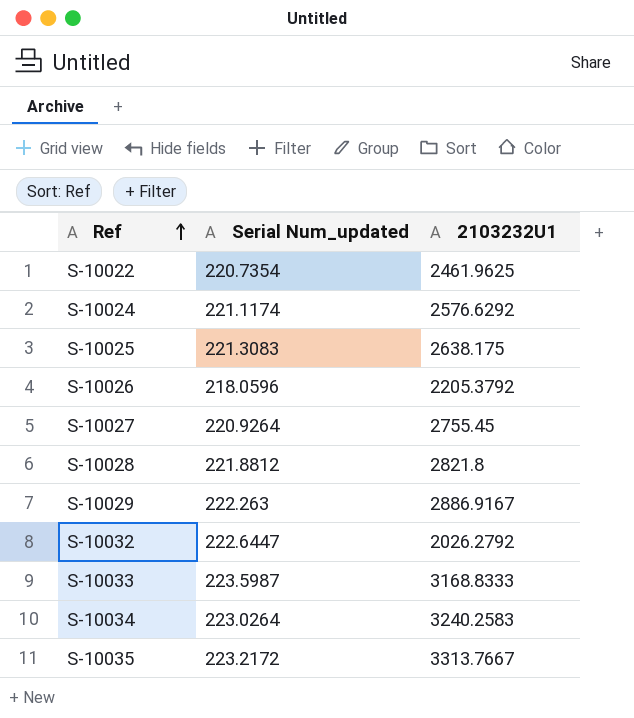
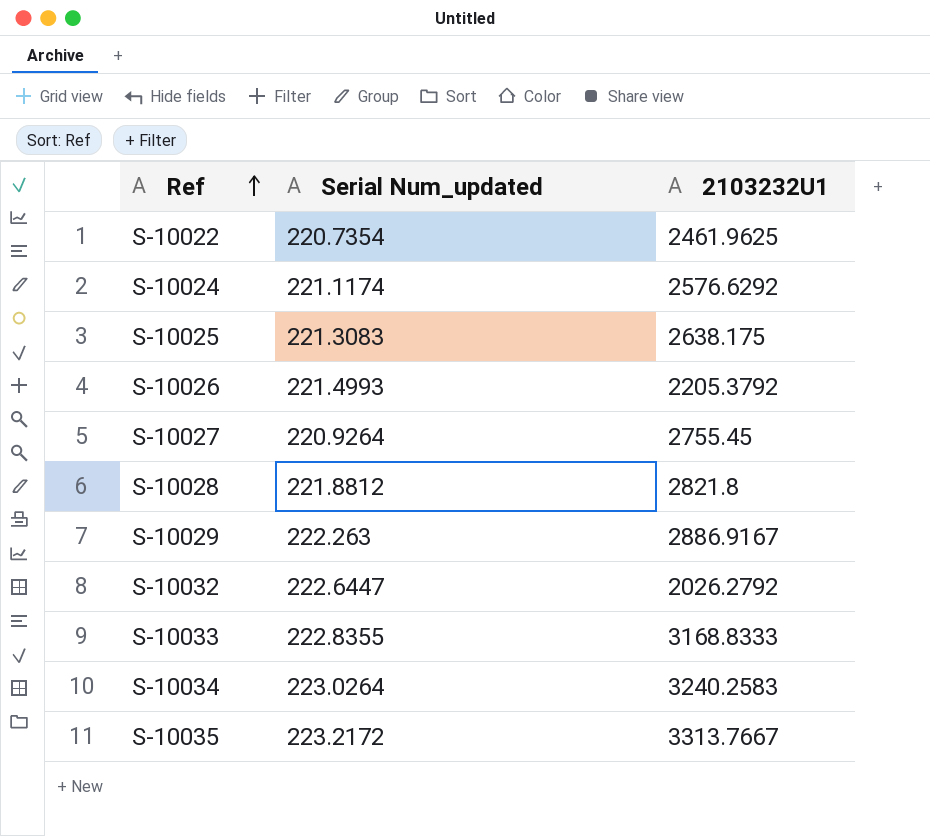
S-10026 | Serial Num_updated: 218.0596 -> 221.4993
S-10033 | Serial Num_updated: 223.5987 -> 222.8355

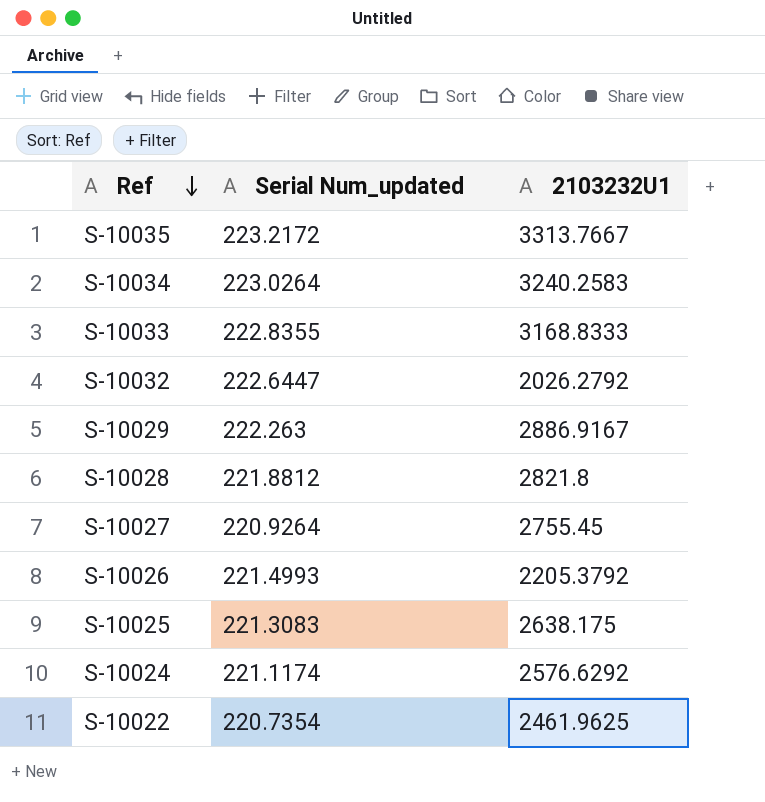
row order: Ref ascending -> Ref descending

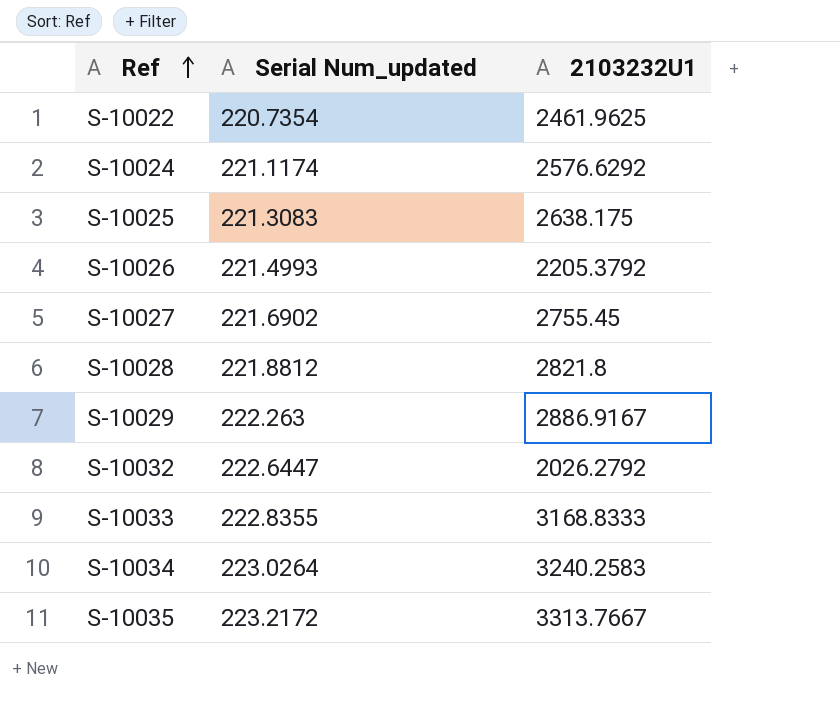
row order: Ref descending -> Ref ascending
S-10027 | Serial Num_updated: 220.9264 -> 221.6902

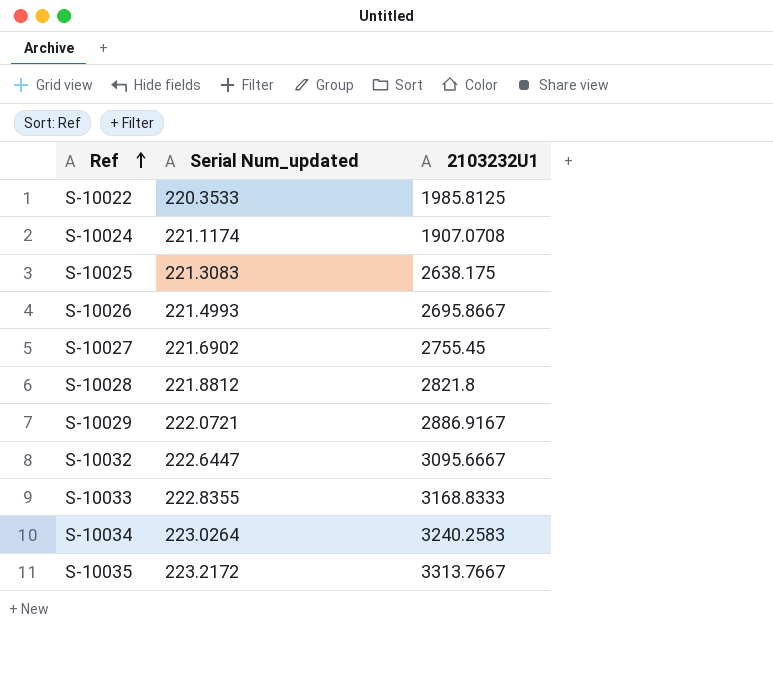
S-10022 | Serial Num_updated: 220.7354 -> 220.3533
S-10022 | 2103232U1: 2461.9625 -> 1985.8125
S-10024 | 2103232U1: 2576.6292 -> 1907.0708
S-10026 | 2103232U1: 2205.3792 -> 2695.8667
S-10029 | Serial Num_updated: 222.263 -> 222.0721
S-10032 | 2103232U1: 2026.2792 -> 3095.6667

